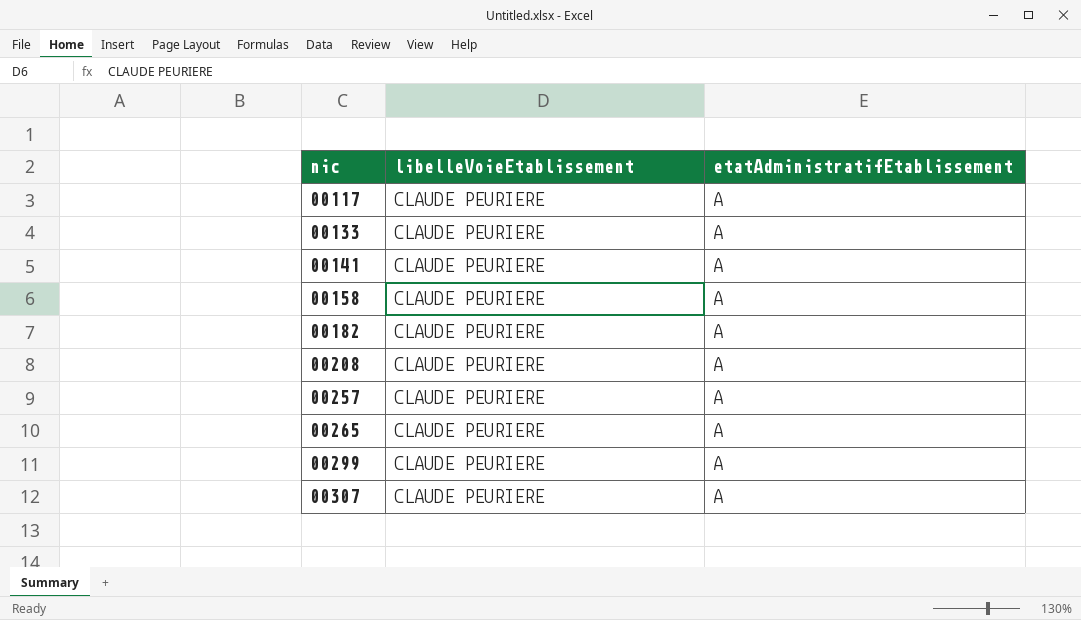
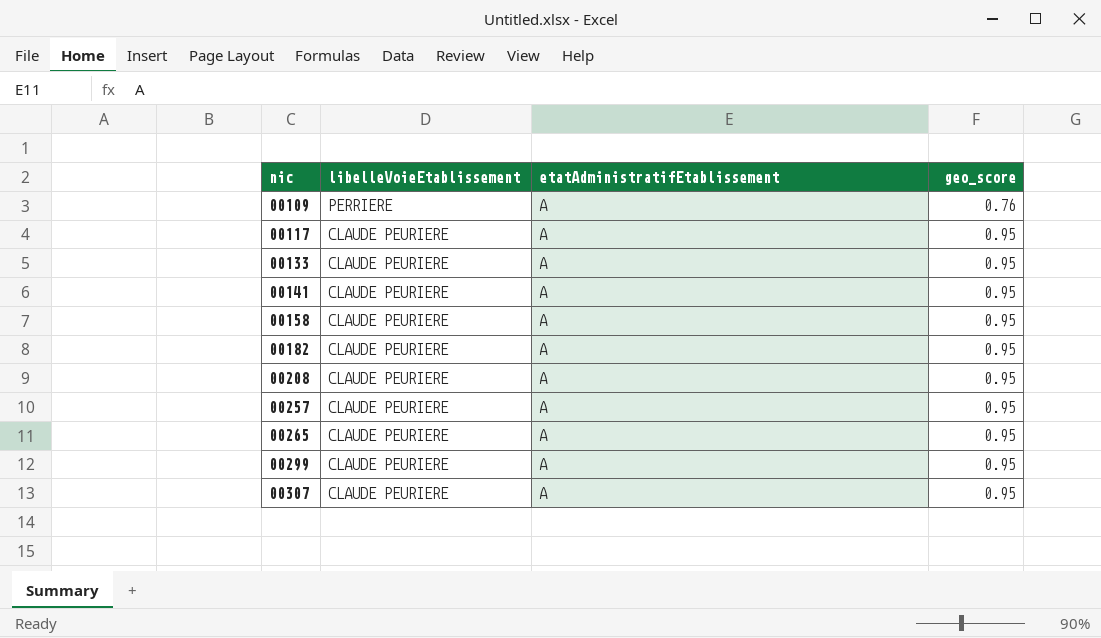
column geo_score | position: none -> 4
row 00109: none -> PERRIERE | A | 0.76

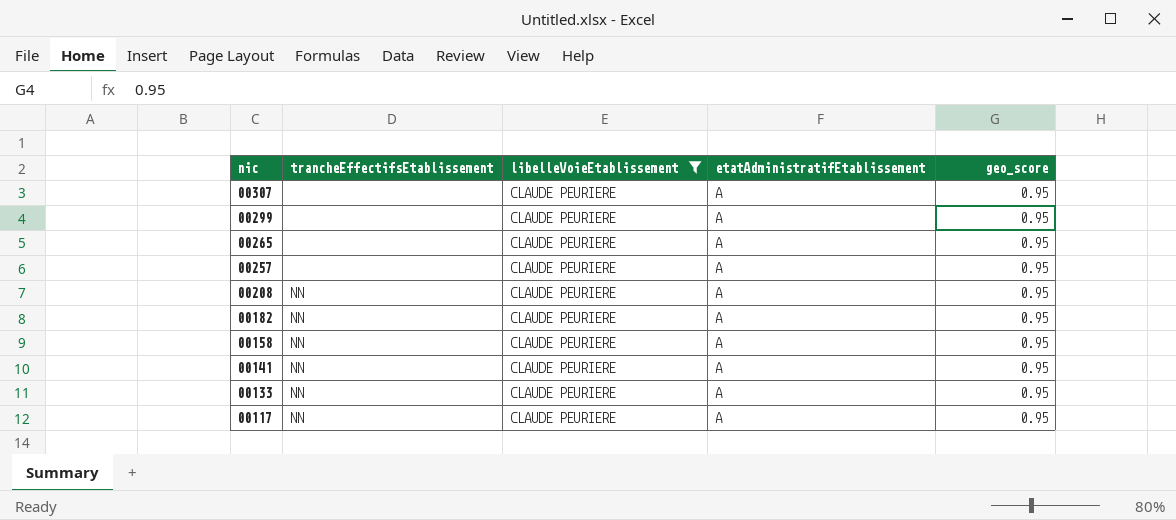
filter: none -> libelleVoieEtablissement = CLAUDE PEURIERE
row order: nic ascending -> nic descending
column trancheEffectifsEtablissement | position: none -> 2

